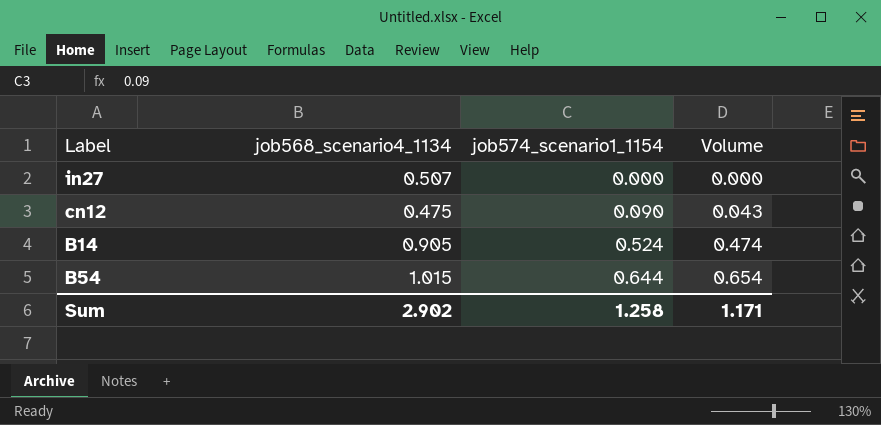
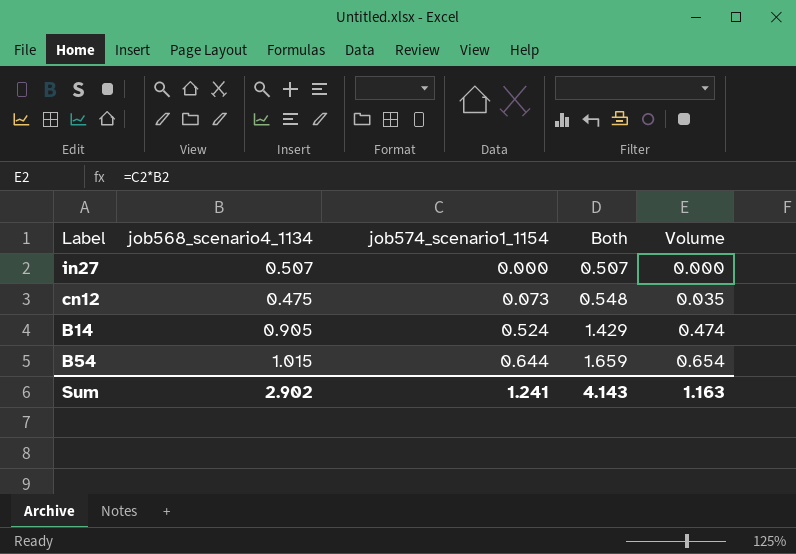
column Both | formula: none -> [job568_scenario4_1134] + [job574_scenario1_1154]
cn12 | job574_scenario1_1154: 0.090 -> 0.073
cn12 | Volume: 0.043 -> 0.035
Sum | job574_scenario1_1154: 1.258 -> 1.241
Sum | Volume: 1.171 -> 1.163

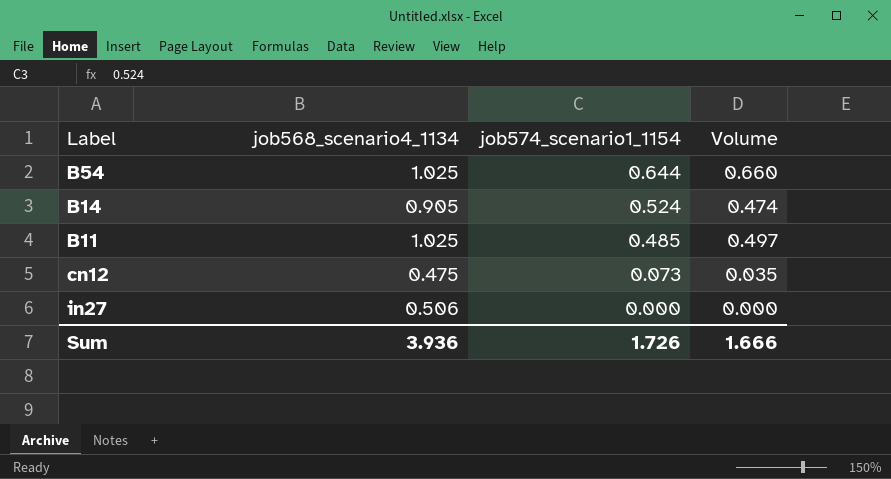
row order: job574_scenario1_1154 ascending -> job574_scenario1_1154 descending
column Both | formula: [job568_scenario4_1134] + [job574_scenario1_1154] -> none
B54 | job568_scenario4_1134: 1.015 -> 1.025
B54 | Volume: 0.654 -> 0.660
row B11: none -> 1.025 | 0.485 | 0.497
in27 | job568_scenario4_1134: 0.507 -> 0.506
Sum | job568_scenario4_1134: 2.902 -> 3.936
Sum | job574_scenario1_1154: 1.241 -> 1.726
Sum | Volume: 1.163 -> 1.666

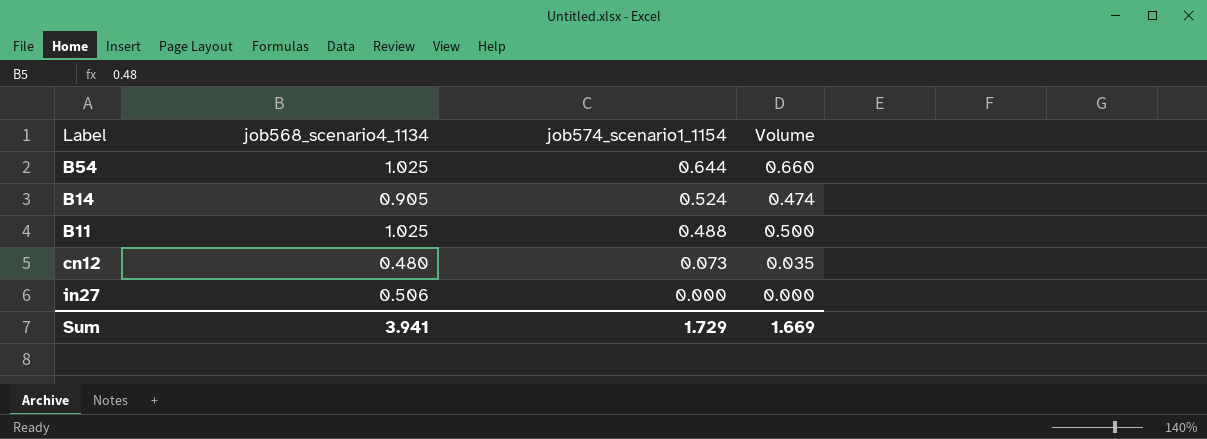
B11 | job574_scenario1_1154: 0.485 -> 0.488
B11 | Volume: 0.497 -> 0.500
cn12 | job568_scenario4_1134: 0.475 -> 0.480
Sum | job568_scenario4_1134: 3.936 -> 3.941
Sum | job574_scenario1_1154: 1.726 -> 1.729
Sum | Volume: 1.666 -> 1.669

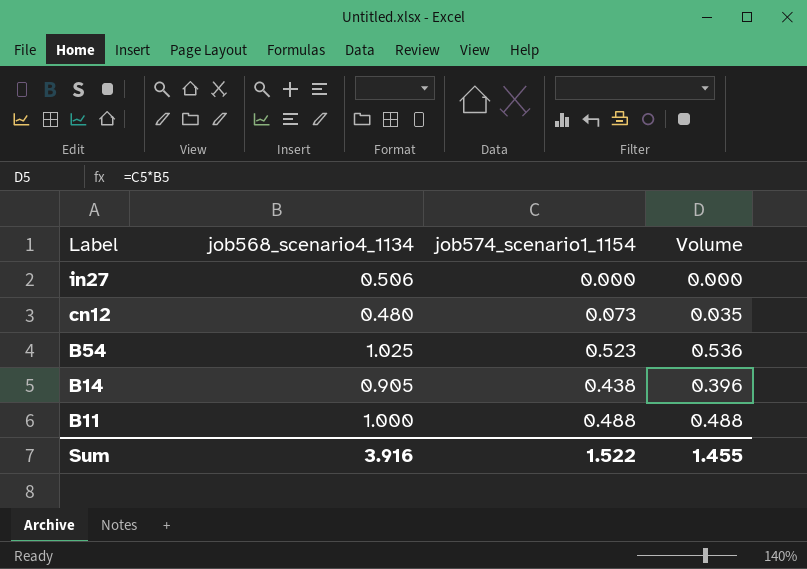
row order: job574_scenario1_1154 descending -> Label descending
B54 | job574_scenario1_1154: 0.644 -> 0.523
B54 | Volume: 0.660 -> 0.536
B14 | job574_scenario1_1154: 0.524 -> 0.438
B14 | Volume: 0.474 -> 0.396
B11 | job568_scenario4_1134: 1.025 -> 1.000
B11 | Volume: 0.500 -> 0.488
Sum | job568_scenario4_1134: 3.941 -> 3.916
Sum | job574_scenario1_1154: 1.729 -> 1.522
Sum | Volume: 1.669 -> 1.455

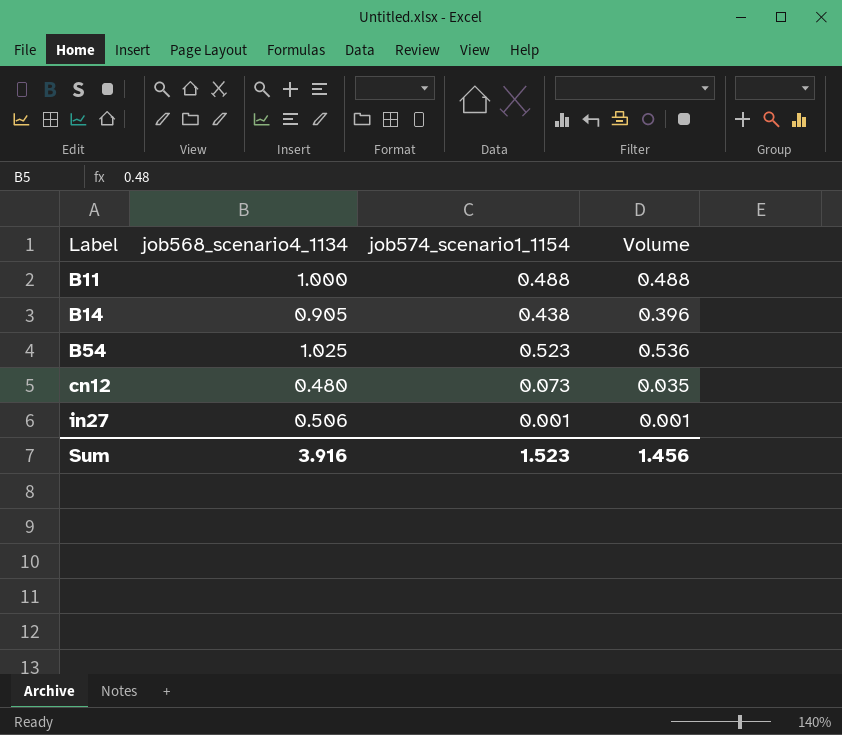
row order: Label descending -> Label ascending
in27 | job574_scenario1_1154: 0.000 -> 0.001
in27 | Volume: 0.000 -> 0.001
Sum | job574_scenario1_1154: 1.522 -> 1.523
Sum | Volume: 1.455 -> 1.456

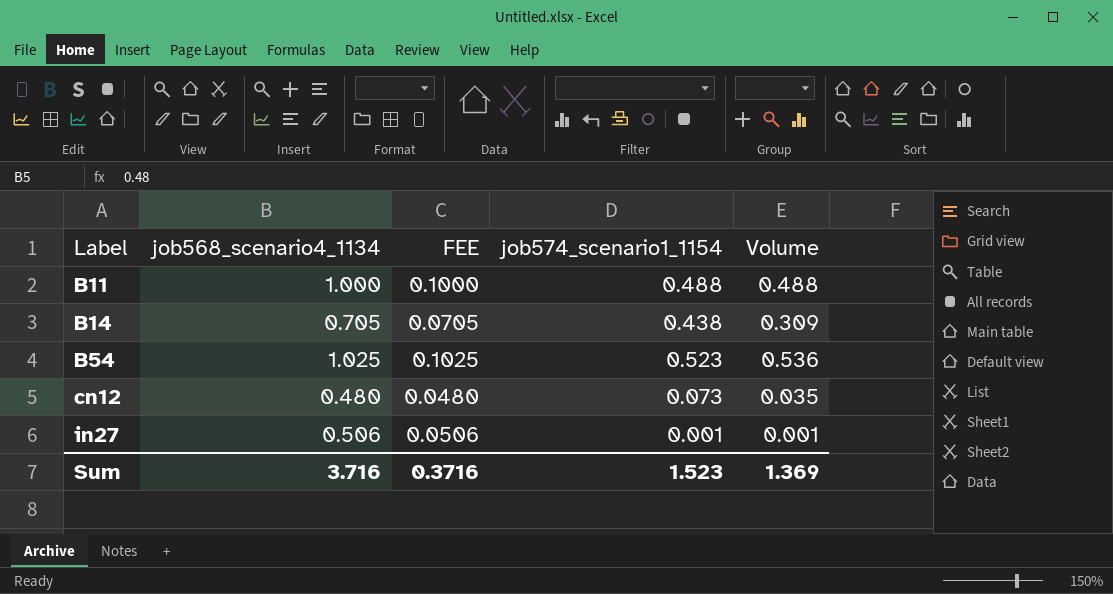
column FEE | formula: none -> [job568_scenario4_1134] * 0.1
B14 | job568_scenario4_1134: 0.905 -> 0.705
B14 | Volume: 0.396 -> 0.309
Sum | job568_scenario4_1134: 3.916 -> 3.716
Sum | Volume: 1.456 -> 1.369

